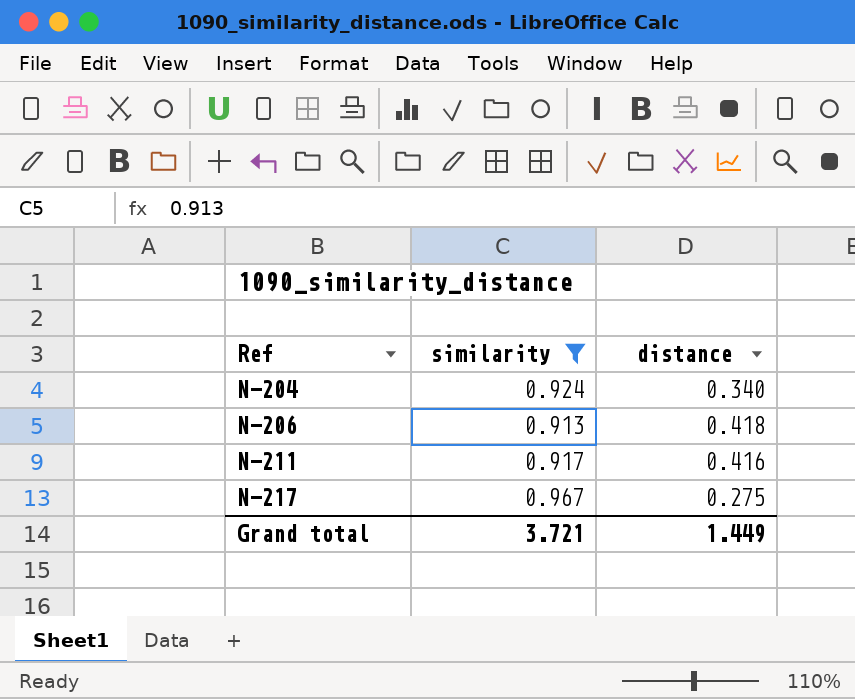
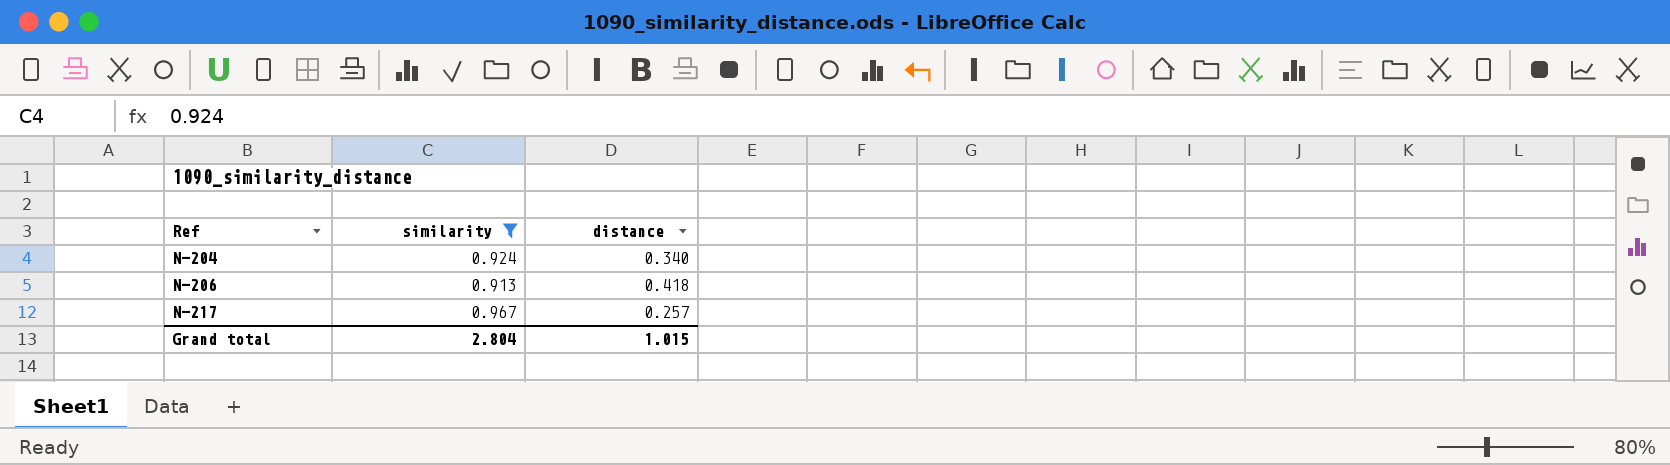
row N-211: 0.917 | 0.416 -> none
N-217 | distance: 0.275 -> 0.257
Grand total | similarity: 3.721 -> 2.804
Grand total | distance: 1.449 -> 1.015

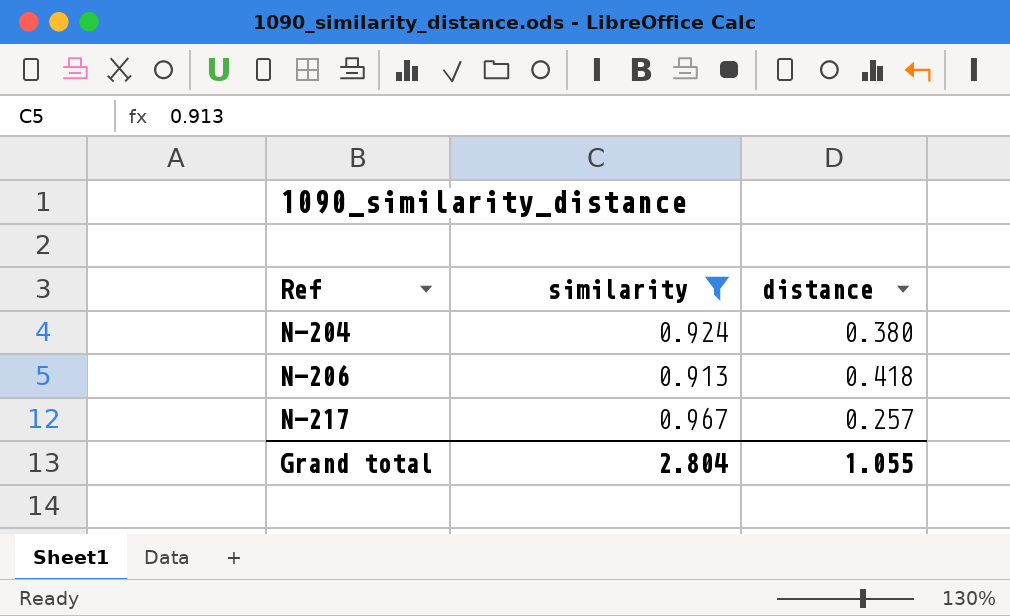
N-204 | distance: 0.340 -> 0.380
Grand total | distance: 1.015 -> 1.055

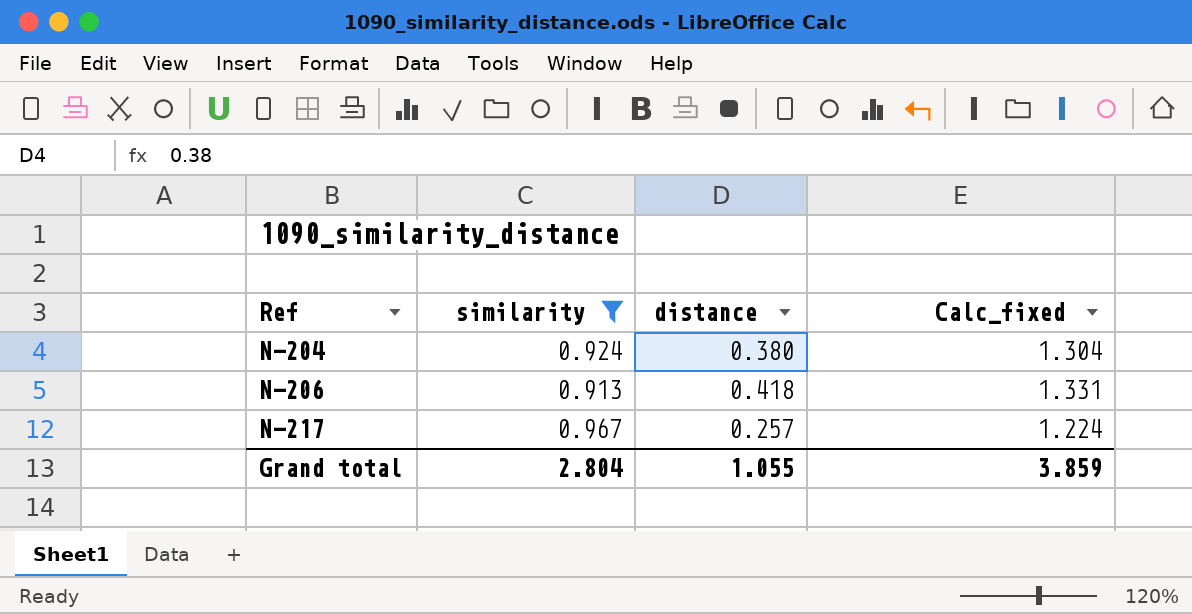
column Calc_fixed | formula: none -> [similarity] + [distance]

